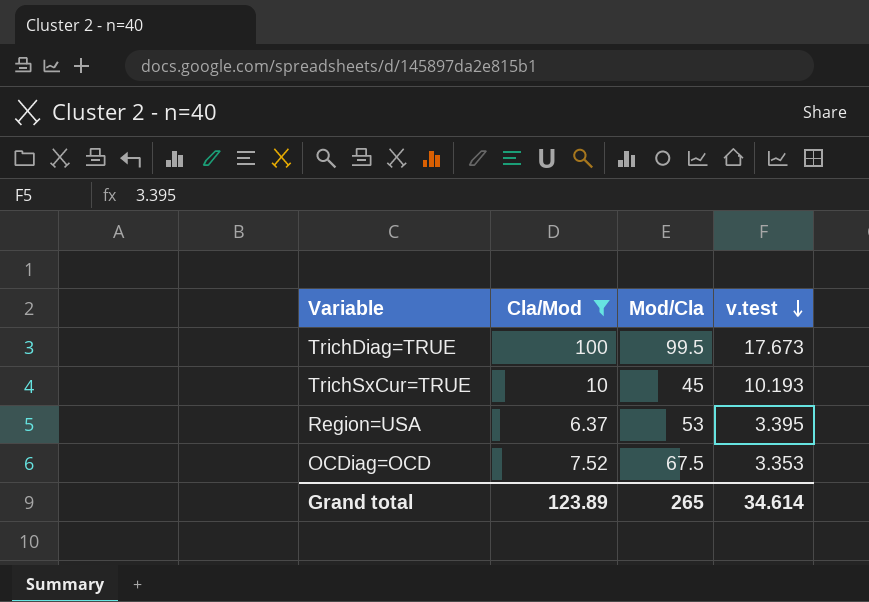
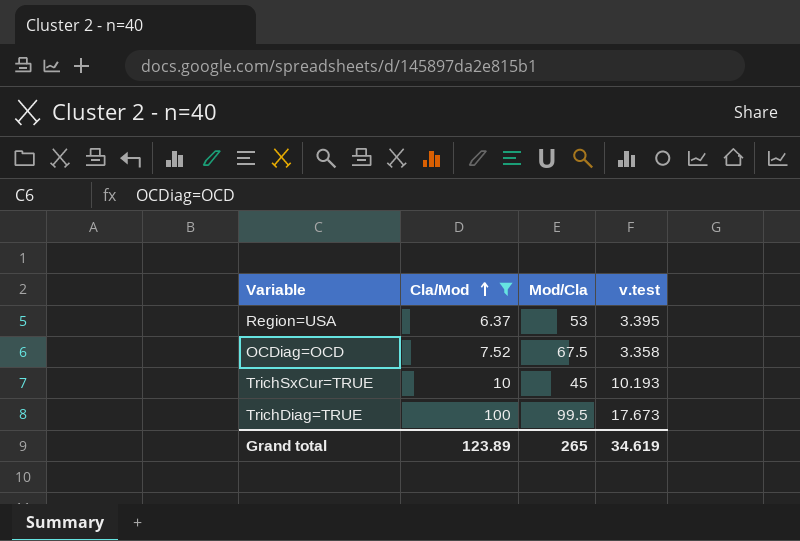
row order: v.test descending -> Cla/Mod ascending
OCDiag=OCD | v.test: 3.353 -> 3.358
Grand total | v.test: 34.614 -> 34.619

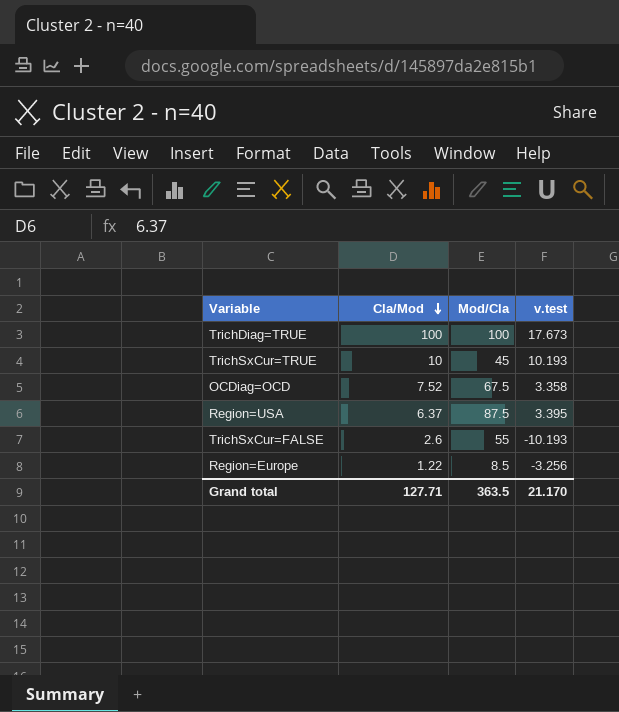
filter: Cla/Mod >= 6.37 -> none
row order: Cla/Mod ascending -> Cla/Mod descending
TrichDiag=TRUE | Mod/Cla: 99.5 -> 100
Region=USA | Mod/Cla: 53 -> 87.5
Grand total | Cla/Mod: 123.89 -> 127.71
Grand total | Mod/Cla: 265 -> 363.5
Grand total | v.test: 34.619 -> 21.170

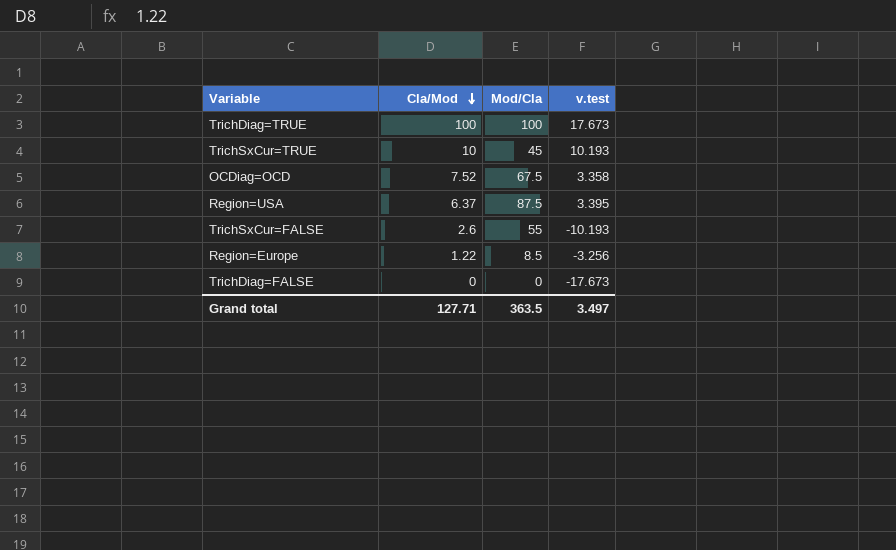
row TrichDiag=FALSE: none -> 0 | 0 | -17.673
Grand total | v.test: 21.170 -> 3.497

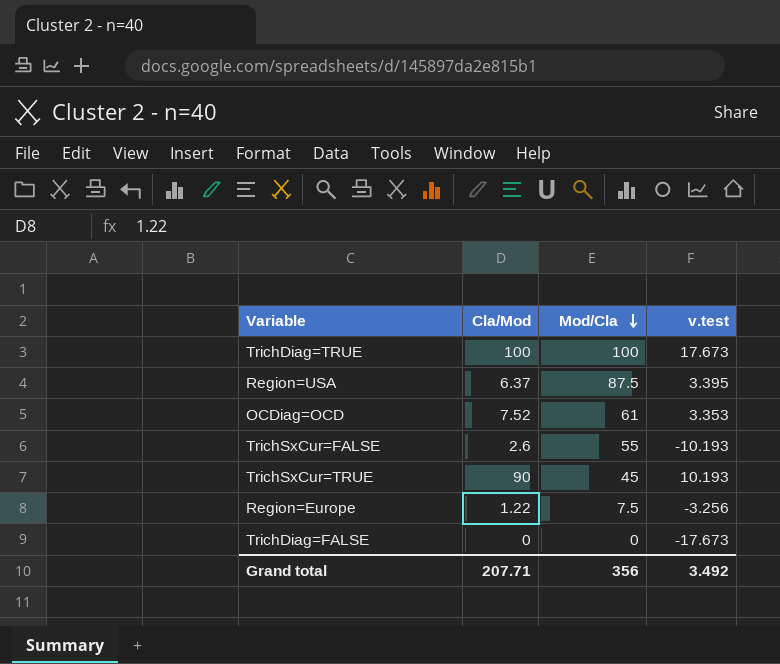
row order: Cla/Mod descending -> Mod/Cla descending
OCDiag=OCD | Mod/Cla: 67.5 -> 61
OCDiag=OCD | v.test: 3.358 -> 3.353
TrichSxCur=TRUE | Cla/Mod: 10 -> 90
Region=Europe | Mod/Cla: 8.5 -> 7.5
Grand total | Cla/Mod: 127.71 -> 207.71
Grand total | Mod/Cla: 363.5 -> 356
Grand total | v.test: 3.497 -> 3.492

